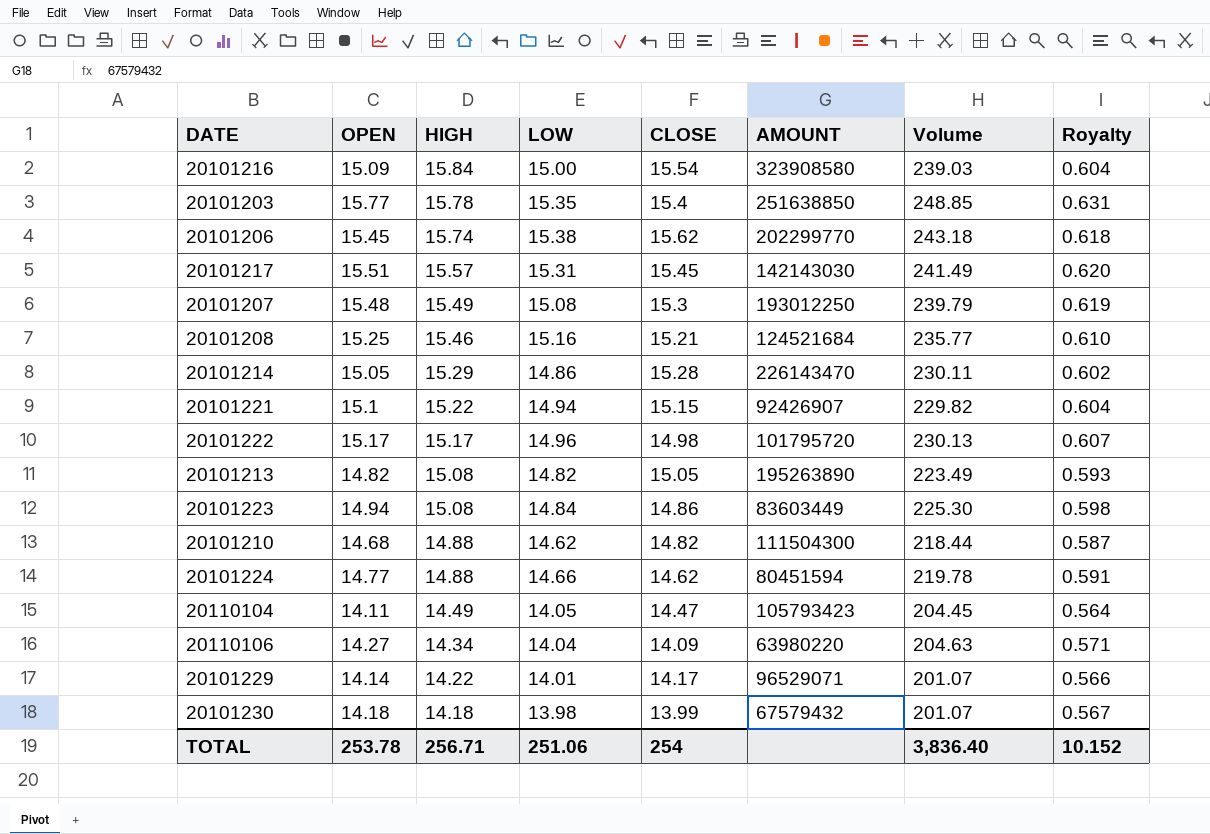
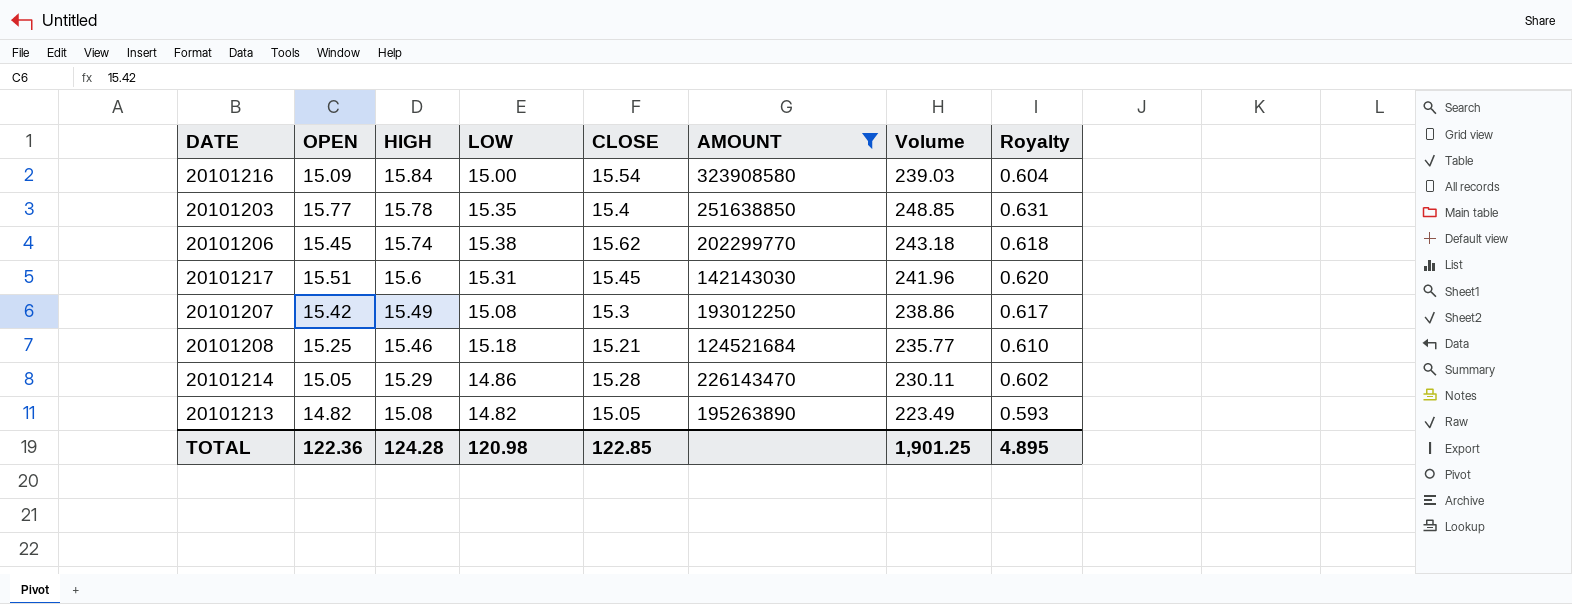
filter: none -> AMOUNT >= 124521684
20101217 | HIGH: 15.57 -> 15.6
20101217 | Volume: 241.49 -> 241.96
20101207 | OPEN: 15.48 -> 15.42
20101207 | Volume: 239.79 -> 238.86
20101207 | Royalty: 0.619 -> 0.617
20101208 | LOW: 15.16 -> 15.18
TOTAL | OPEN: 253.78 -> 122.36
TOTAL | HIGH: 256.71 -> 124.28
TOTAL | LOW: 251.06 -> 120.98
TOTAL | CLOSE: 254 -> 122.85
TOTAL | Volume: 3,836.40 -> 1,901.25
TOTAL | Royalty: 10.152 -> 4.895

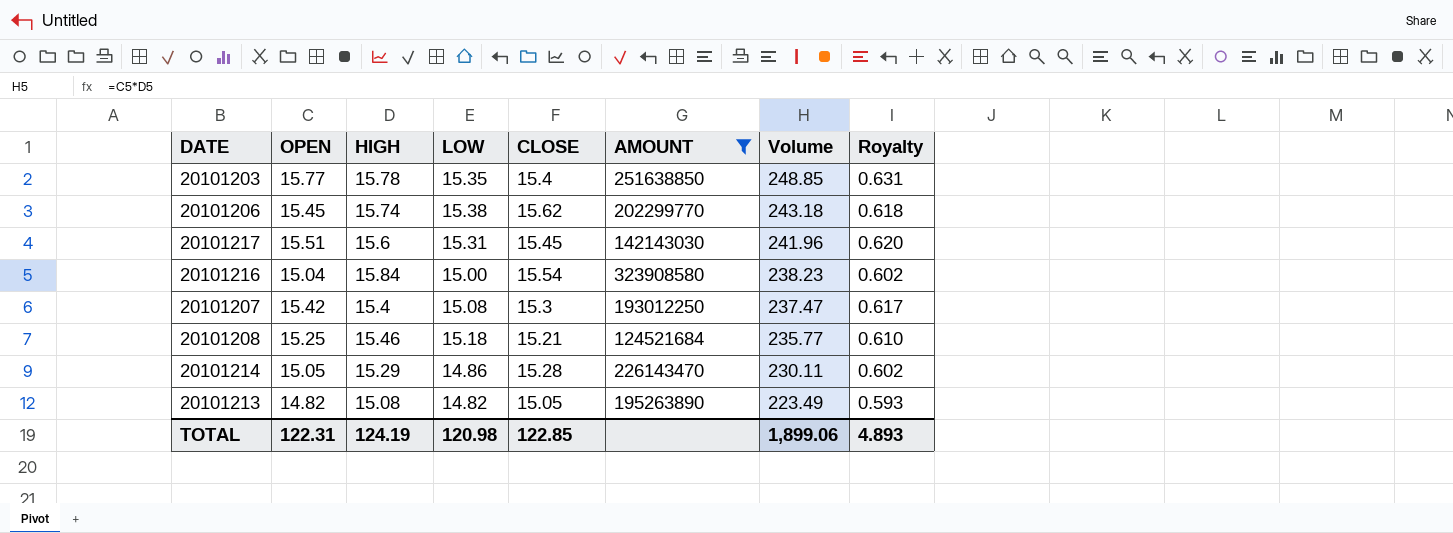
row order: HIGH descending -> Volume descending
20101216 | OPEN: 15.09 -> 15.04
20101216 | Volume: 239.03 -> 238.23
20101216 | Royalty: 0.604 -> 0.602
20101207 | HIGH: 15.49 -> 15.4
20101207 | Volume: 238.86 -> 237.47
TOTAL | OPEN: 122.36 -> 122.31
TOTAL | HIGH: 124.28 -> 124.19
TOTAL | Volume: 1,901.25 -> 1,899.06
TOTAL | Royalty: 4.895 -> 4.893

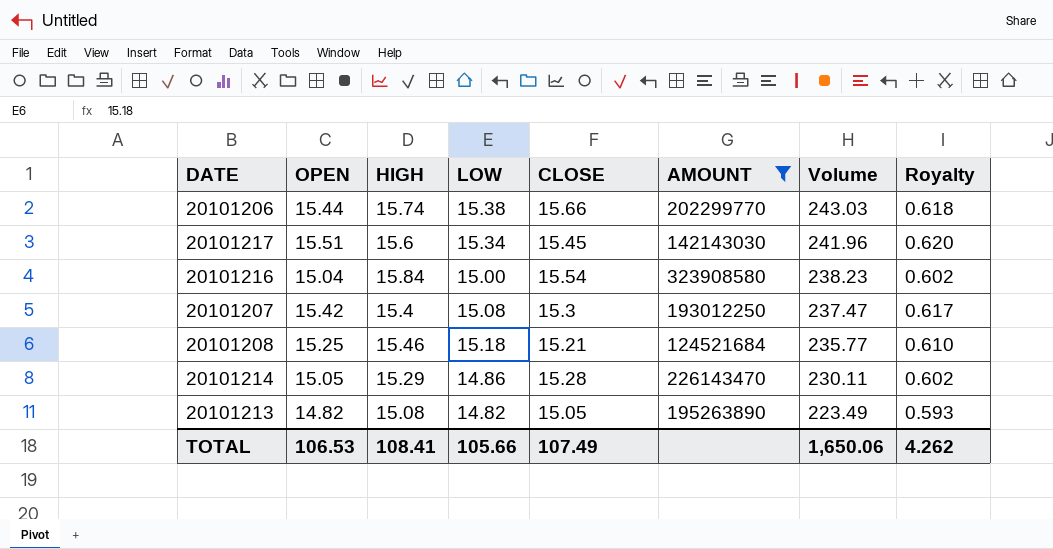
row 20101203: 15.77 | 15.78 | 15.35 | 15.4 | 251638850 | 248.85 | 0.631 -> none
20101206 | OPEN: 15.45 -> 15.44
20101206 | CLOSE: 15.62 -> 15.66
20101206 | Volume: 243.18 -> 243.03
20101217 | LOW: 15.31 -> 15.34
TOTAL | OPEN: 122.31 -> 106.53
TOTAL | HIGH: 124.19 -> 108.41
TOTAL | LOW: 120.98 -> 105.66
TOTAL | CLOSE: 122.85 -> 107.49
TOTAL | Volume: 1,899.06 -> 1,650.06
TOTAL | Royalty: 4.893 -> 4.262

